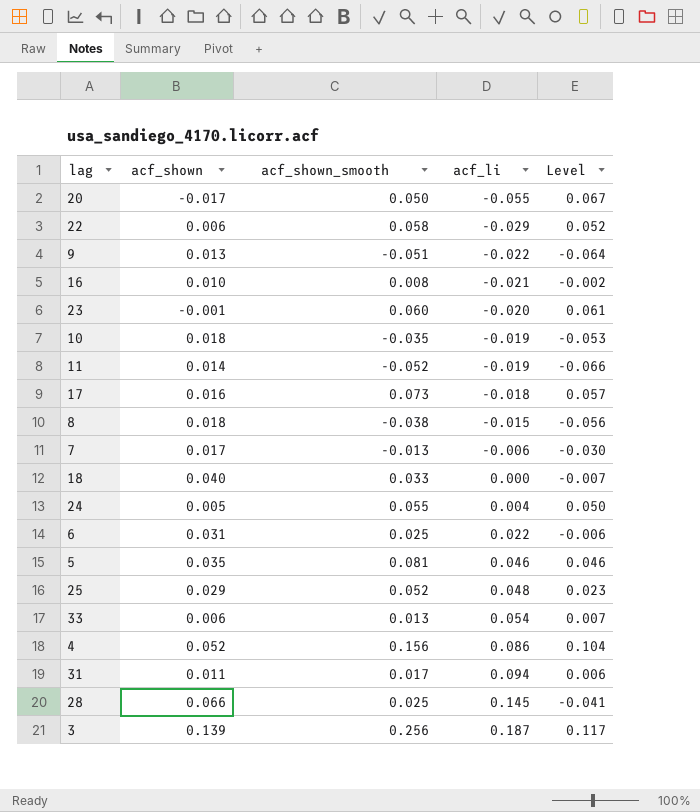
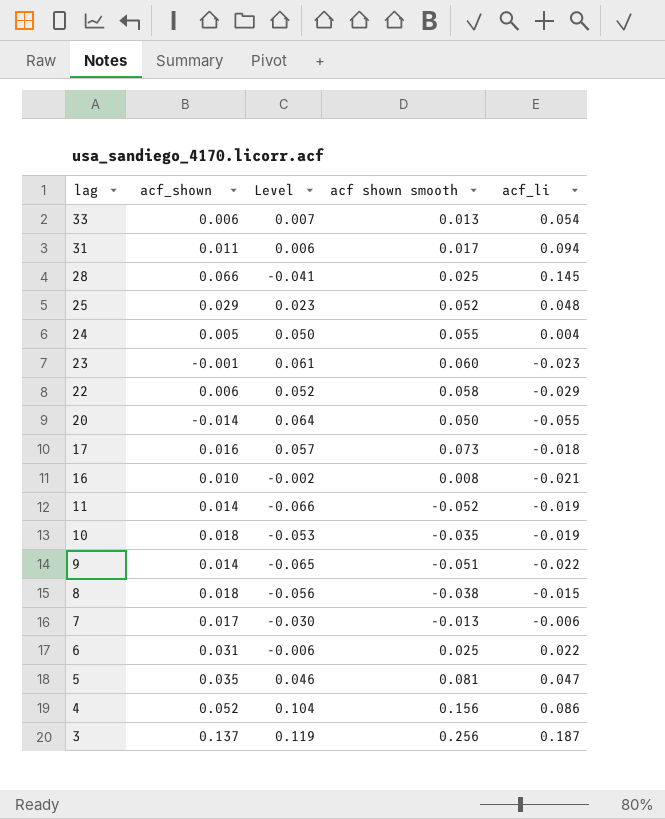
row order: acf_li ascending -> lag descending
column Level | position: 5 -> 3
column name: acf_shown_smooth -> acf shown smooth
row 18: 0.040 | 0.033 | 0.000 | -0.007 -> none
23 | acf_li: -0.020 -> -0.023
20 | acf_shown: -0.017 -> -0.014
20 | Level: 0.067 -> 0.064
9 | acf_shown: 0.013 -> 0.014
9 | Level: -0.064 -> -0.065
5 | acf_li: 0.046 -> 0.047
3 | acf_shown: 0.139 -> 0.137
3 | Level: 0.117 -> 0.119

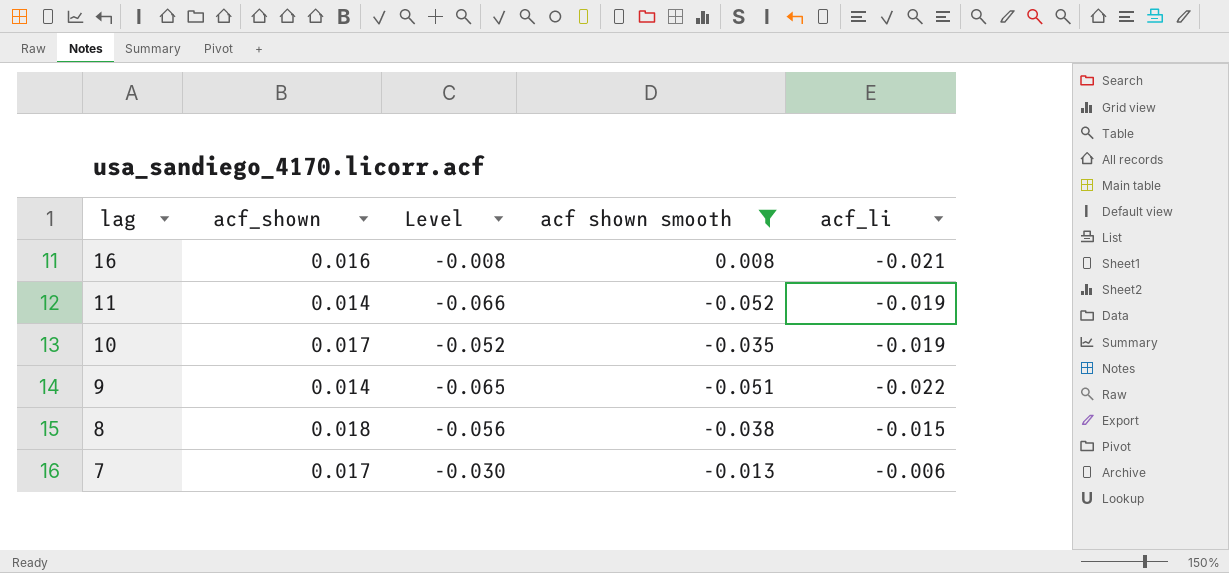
filter: none -> acf shown smooth <= 0.008
16 | acf_shown: 0.010 -> 0.016
16 | Level: -0.002 -> -0.008
10 | acf_shown: 0.018 -> 0.017
10 | Level: -0.053 -> -0.052

